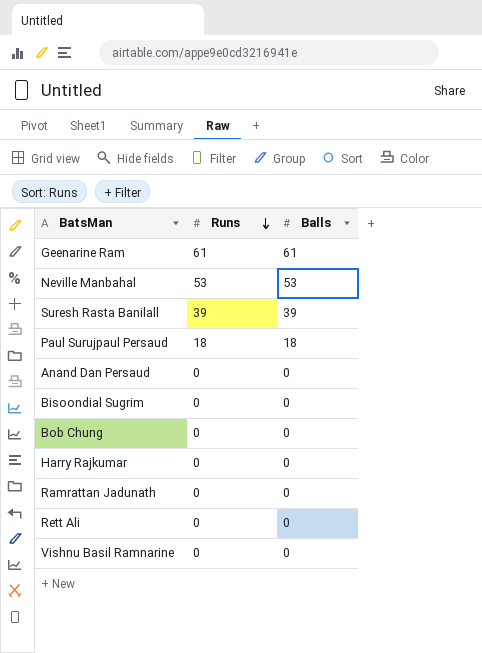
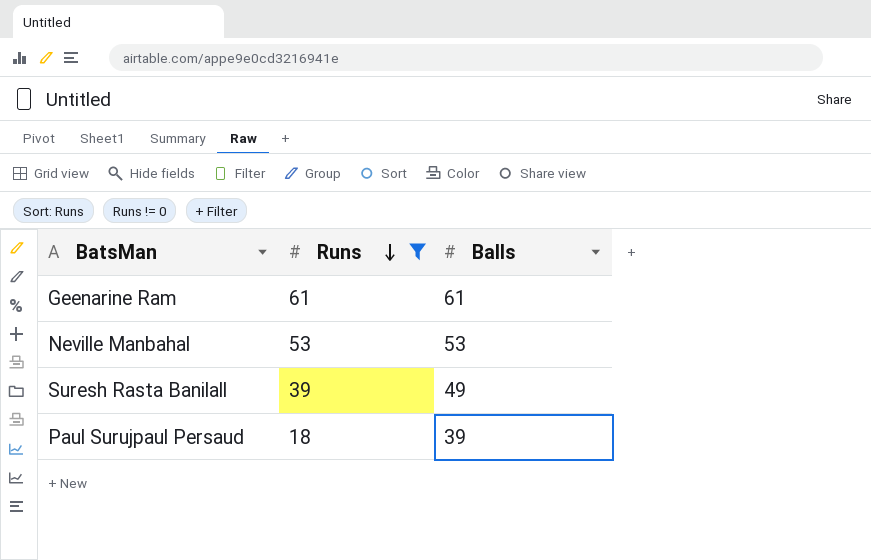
filter: none -> Runs != 0
Suresh Rasta Banilall | Balls: 39 -> 49
Paul Surujpaul Persaud | Balls: 18 -> 39

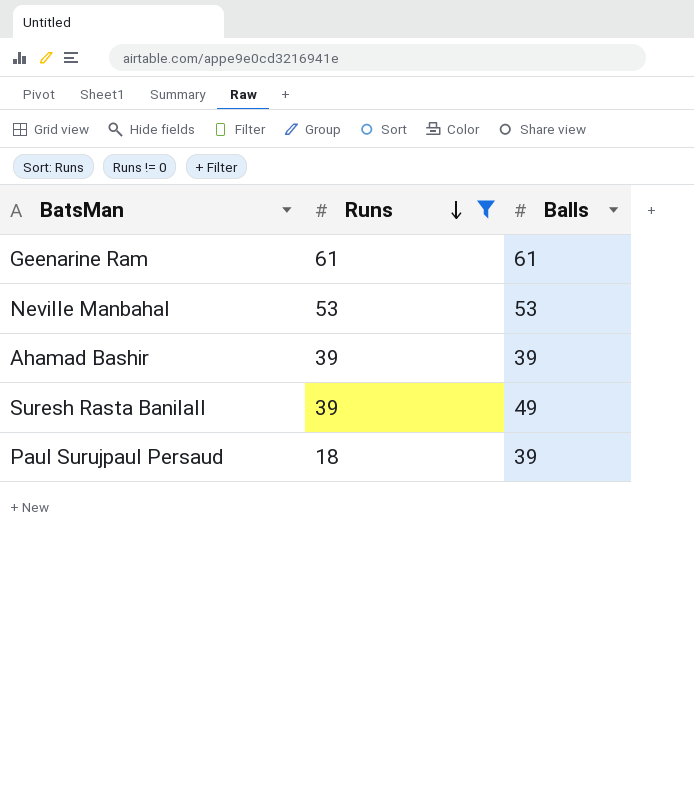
row Ahamad Bashir: none -> 39 | 39

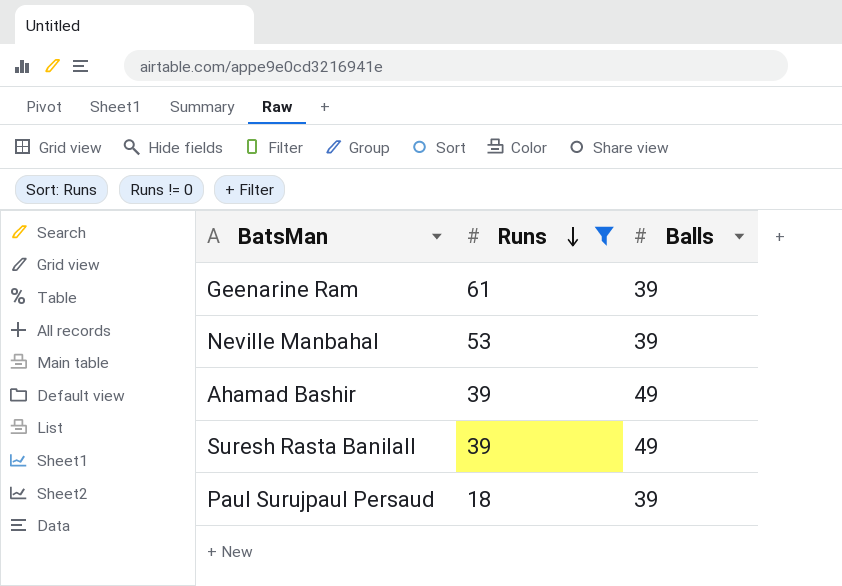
Geenarine Ram | Balls: 61 -> 39
Neville Manbahal | Balls: 53 -> 39
Ahamad Bashir | Balls: 39 -> 49

